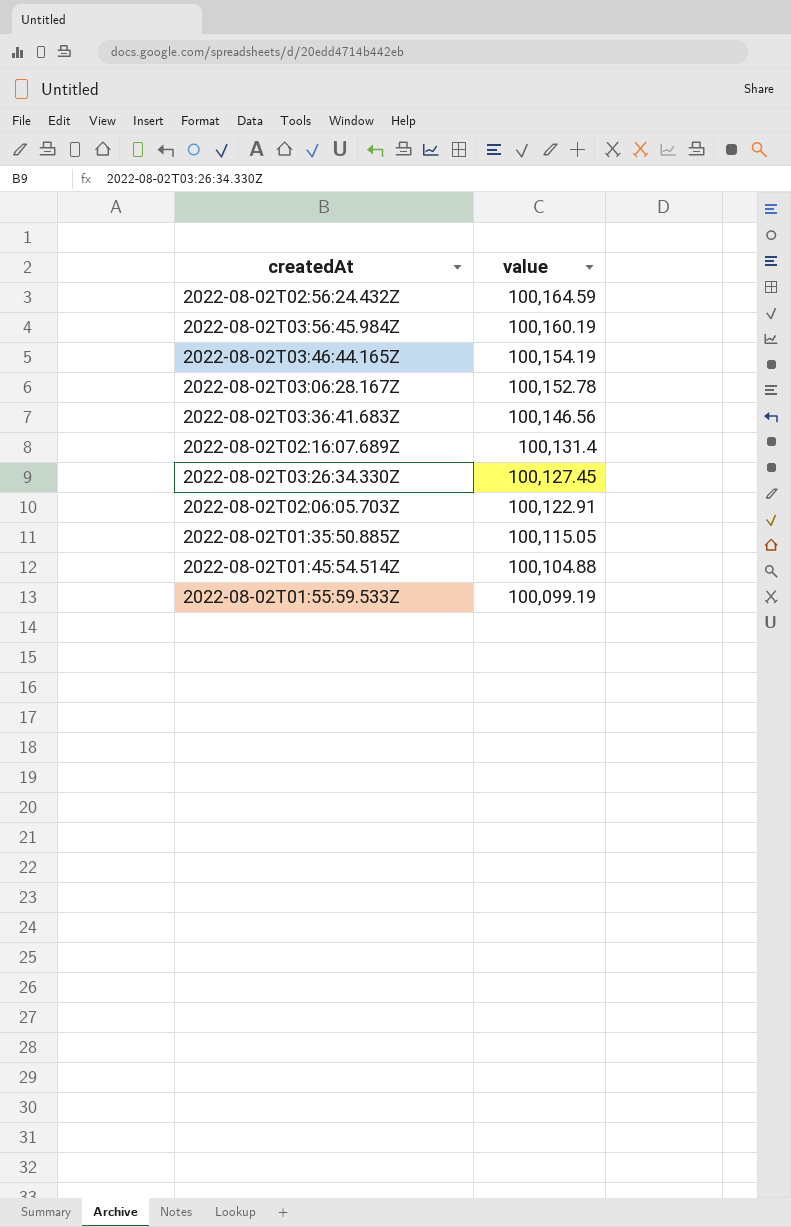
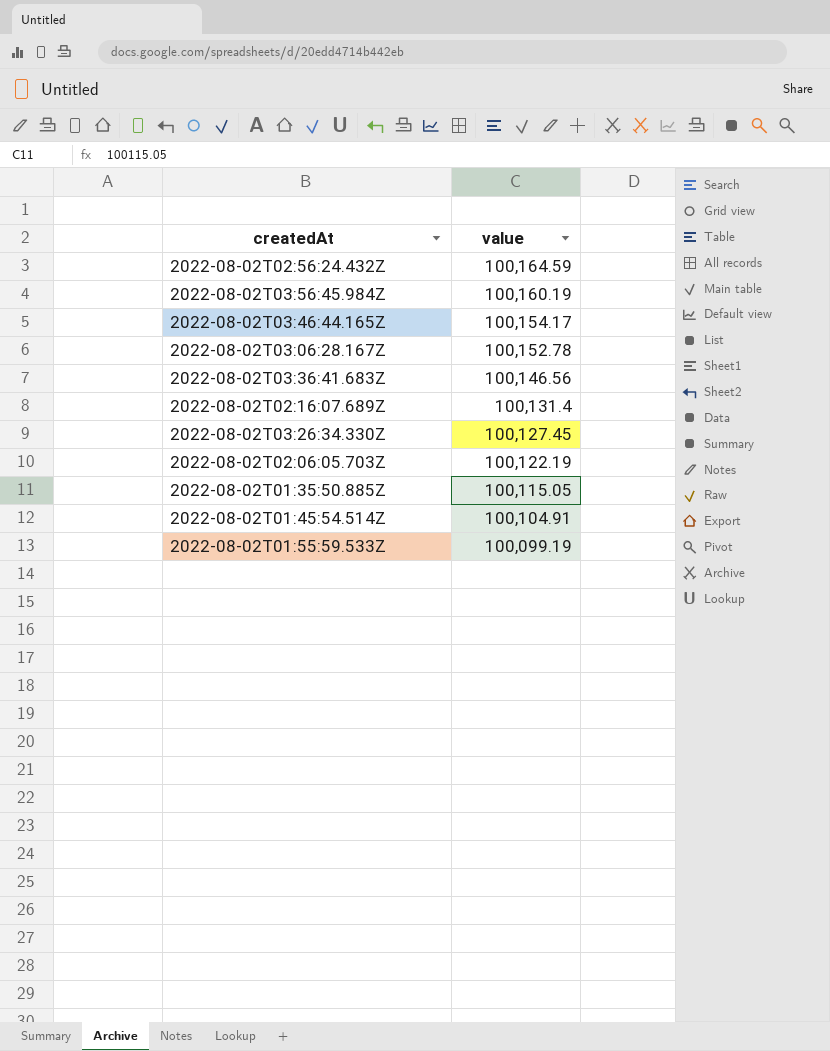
2022-08-02T03:46:44.165Z | value: 100,154.19 -> 100,154.17
2022-08-02T02:06:05.703Z | value: 100,122.91 -> 100,122.19
2022-08-02T01:45:54.514Z | value: 100,104.88 -> 100,104.91

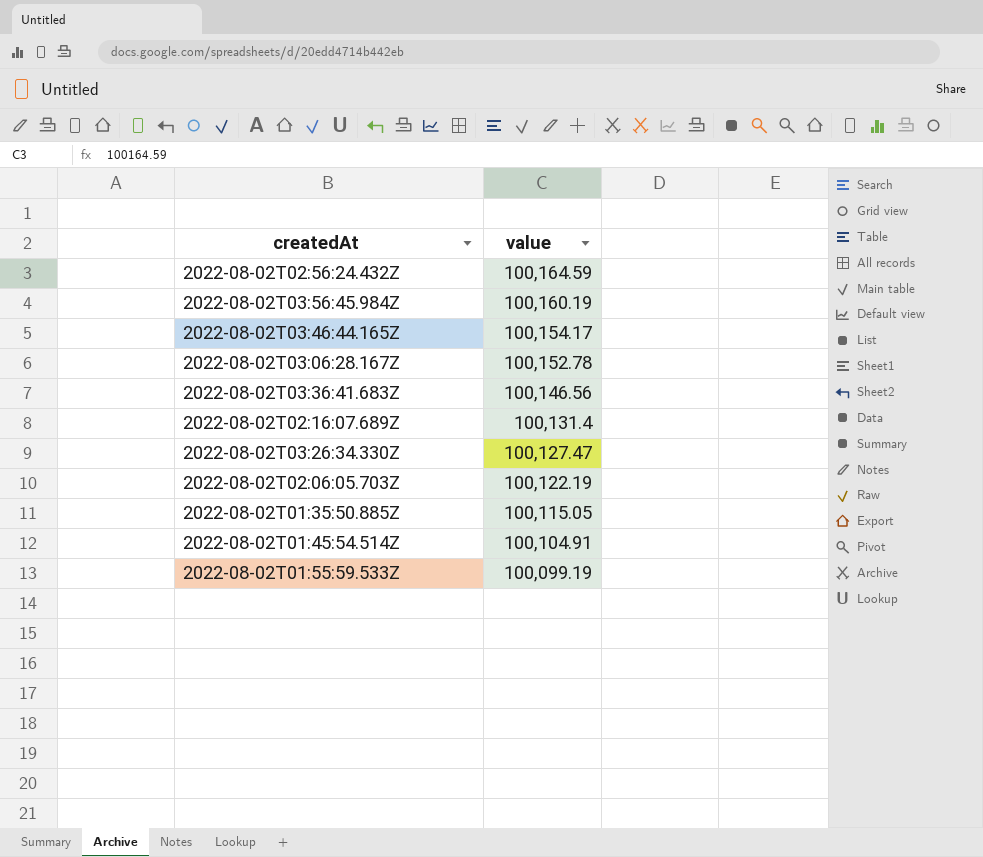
2022-08-02T03:26:34.330Z | value: 100,127.45 -> 100,127.47

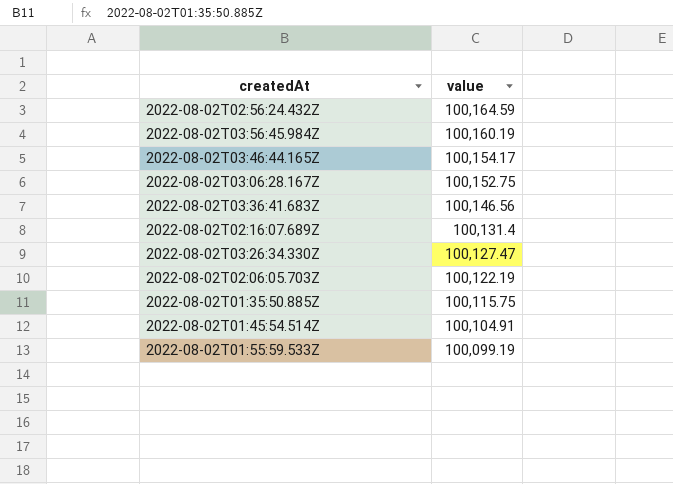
2022-08-02T03:06:28.167Z | value: 100,152.78 -> 100,152.75
2022-08-02T01:35:50.885Z | value: 100,115.05 -> 100,115.75

